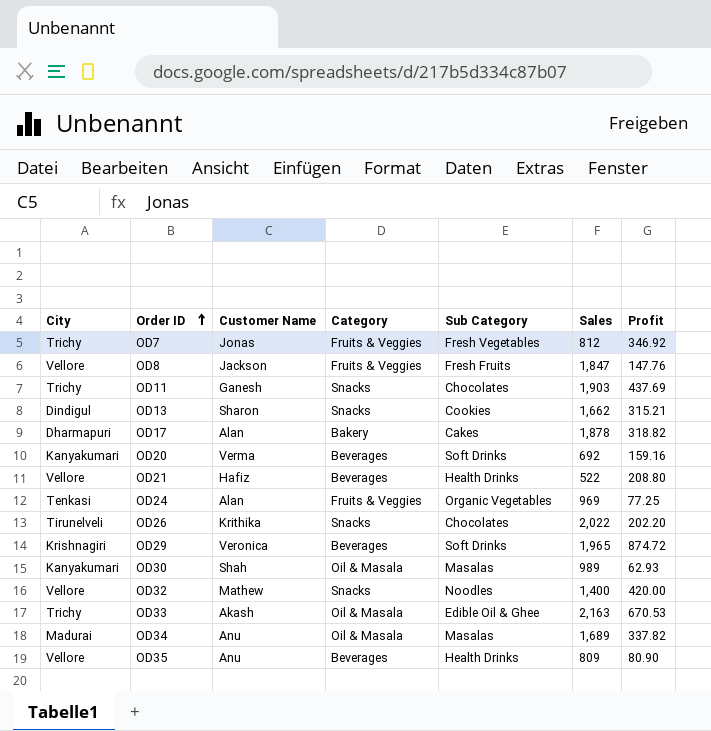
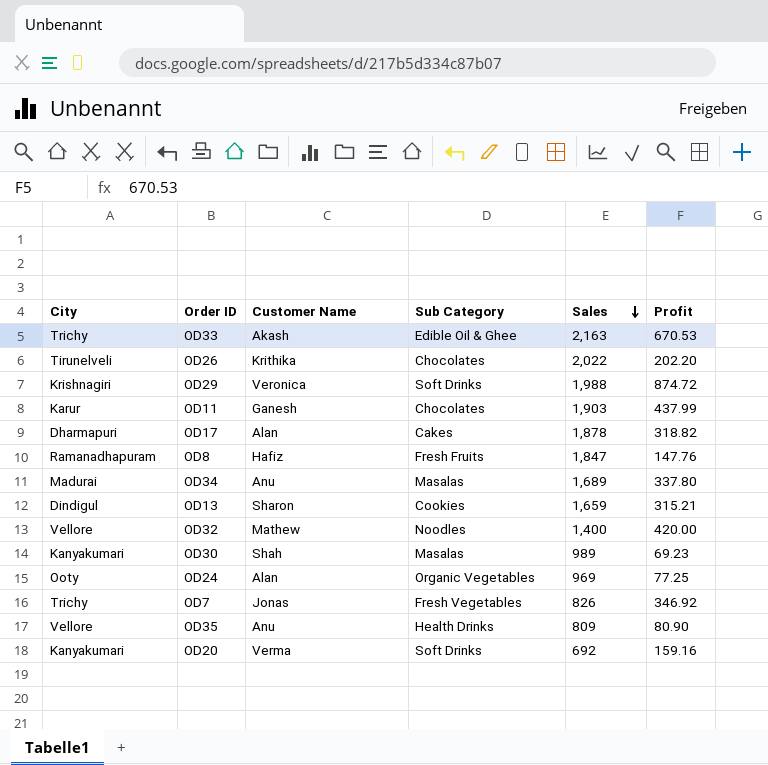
row order: Order ID ascending -> Sales descending
column Category | position: 4 -> none
row OD21: Vellore | Hafiz | Beverages | Health Drinks | 522 | 208.80 -> none
OD29 | Sales: 1,965 -> 1,988
OD11 | City: Trichy -> Karur
OD11 | Profit: 437.69 -> 437.99
OD8 | City: Vellore -> Ramanadhapuram
OD8 | Customer Name: Jackson -> Hafiz
OD34 | Profit: 337.82 -> 337.80
OD13 | Sales: 1,662 -> 1,659
OD30 | Profit: 62.93 -> 69.23
OD24 | City: Tenkasi -> Ooty
OD7 | Sales: 812 -> 826

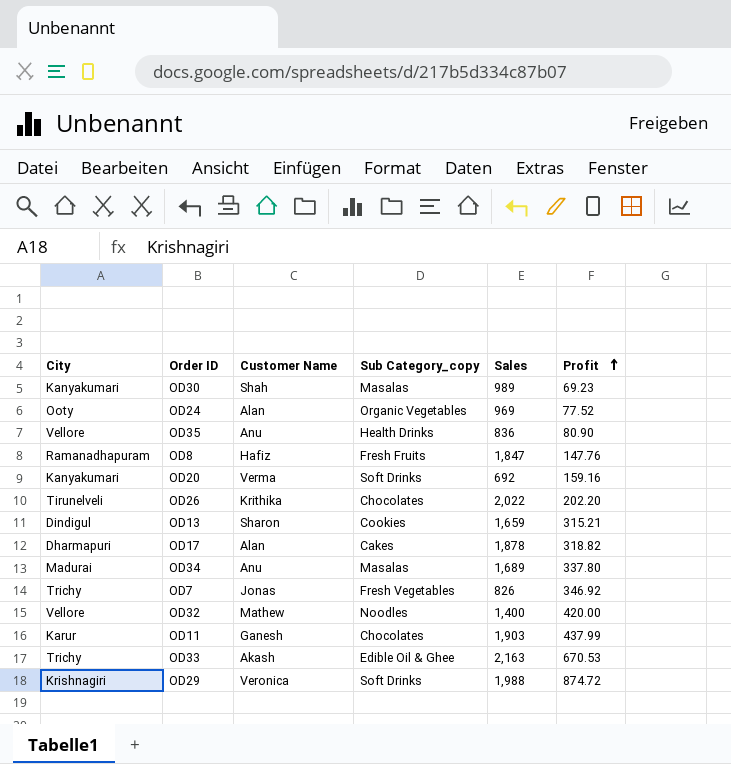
row order: Sales descending -> Profit ascending
column name: Sub Category -> Sub Category_copy
OD24 | Profit: 77.25 -> 77.52
OD35 | Sales: 809 -> 836

